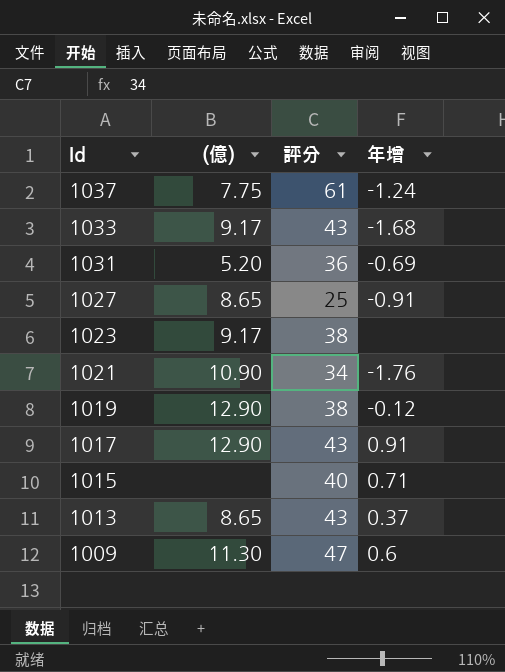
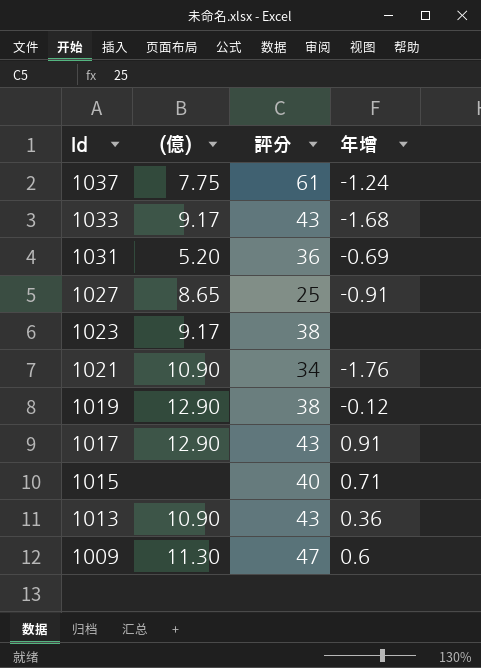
1013 | (億): 8.65 -> 10.90
1013 | 年增: 0.37 -> 0.36

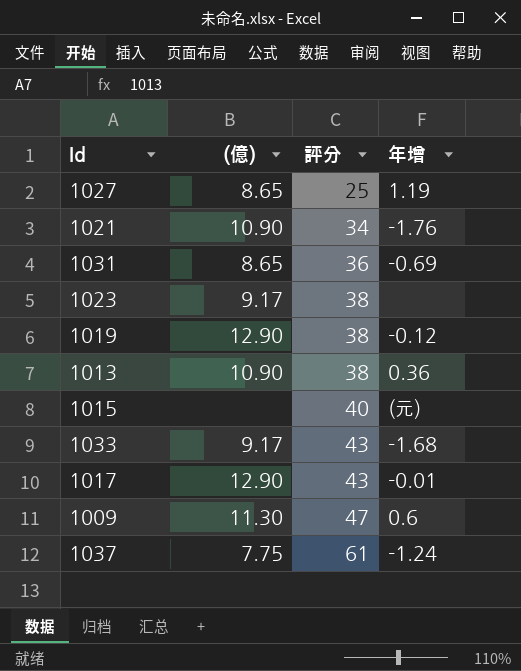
row order: Id descending -> 評分 ascending
1027 | 年增: -0.91 -> 1.19
1031 | (億): 5.20 -> 8.65
1013 | 評分: 43 -> 38
1015 | 年增: 0.71 -> (元)
1017 | 年增: 0.91 -> -0.01

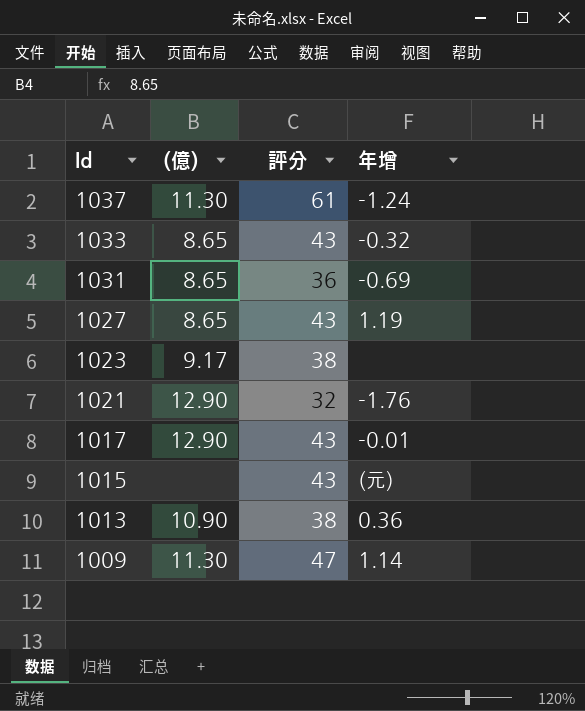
row order: 評分 ascending -> Id descending
row 1019: 12.90 | 38 | -0.12 -> none
1037 | (億): 7.75 -> 11.30
1033 | (億): 9.17 -> 8.65
1033 | 年增: -1.68 -> -0.32
1027 | 評分: 25 -> 43
1021 | (億): 10.90 -> 12.90
1021 | 評分: 34 -> 32
1015 | 評分: 40 -> 43
1009 | 年增: 0.6 -> 1.14

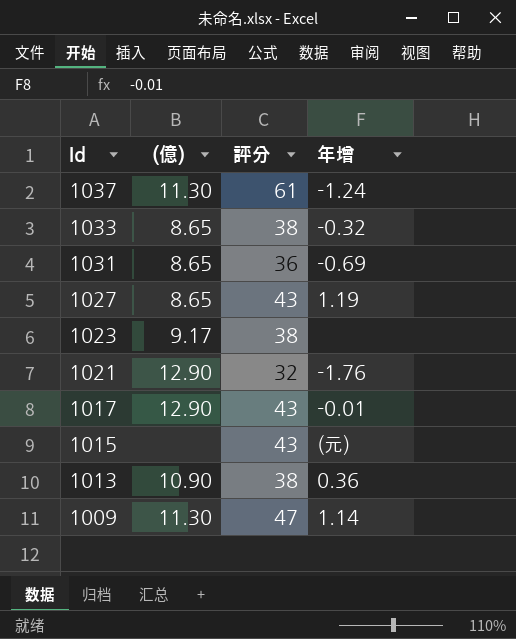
1033 | 評分: 43 -> 38

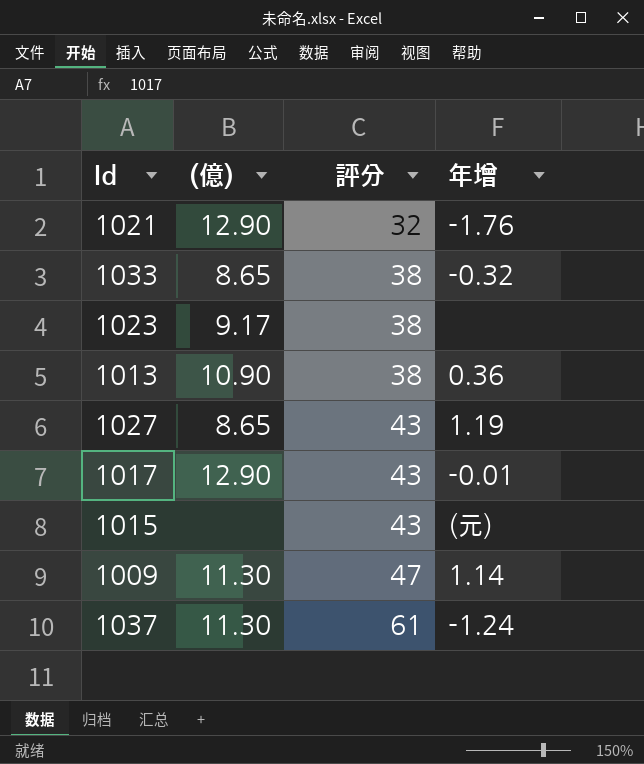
row order: Id descending -> 評分 ascending
row 1031: 8.65 | 36 | -0.69 -> none

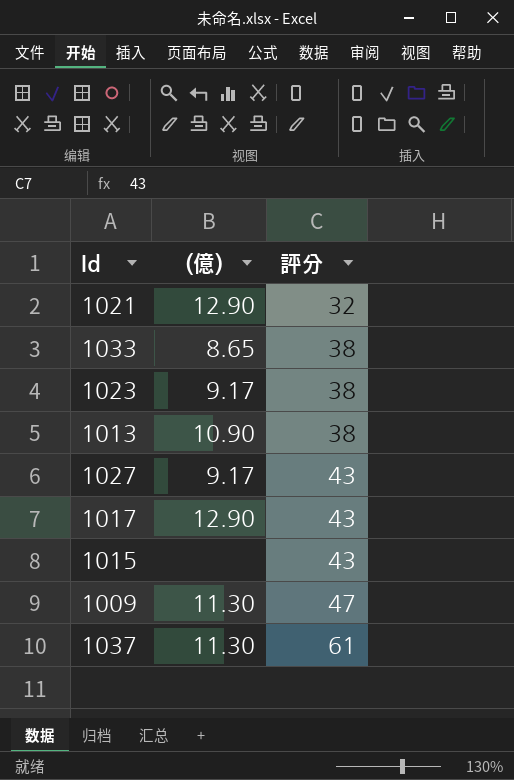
column 年增 | position: 4 -> none
1027 | (億): 8.65 -> 9.17

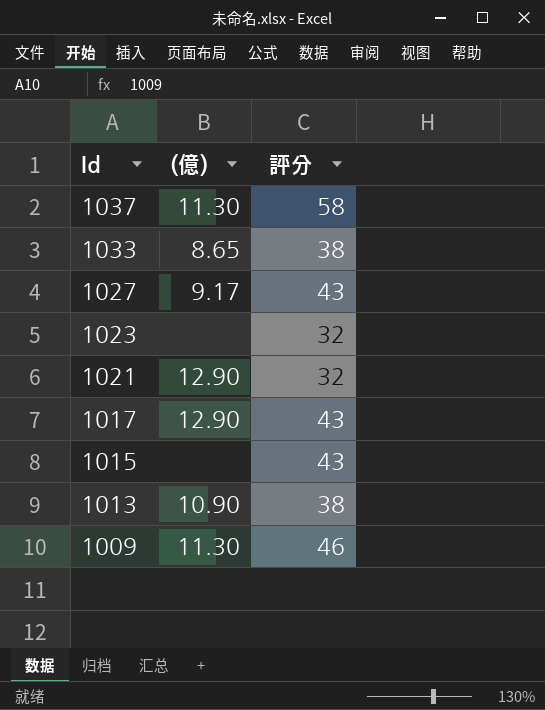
row order: 評分 ascending -> Id descending
1037 | 評分: 61 -> 58
1023 | (億): 9.17 -> none
1023 | 評分: 38 -> 32
1009 | 評分: 47 -> 46

